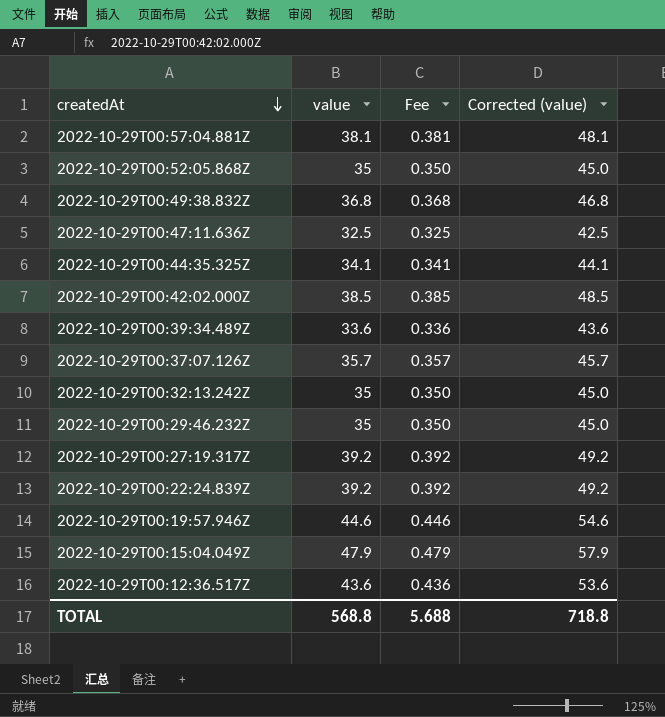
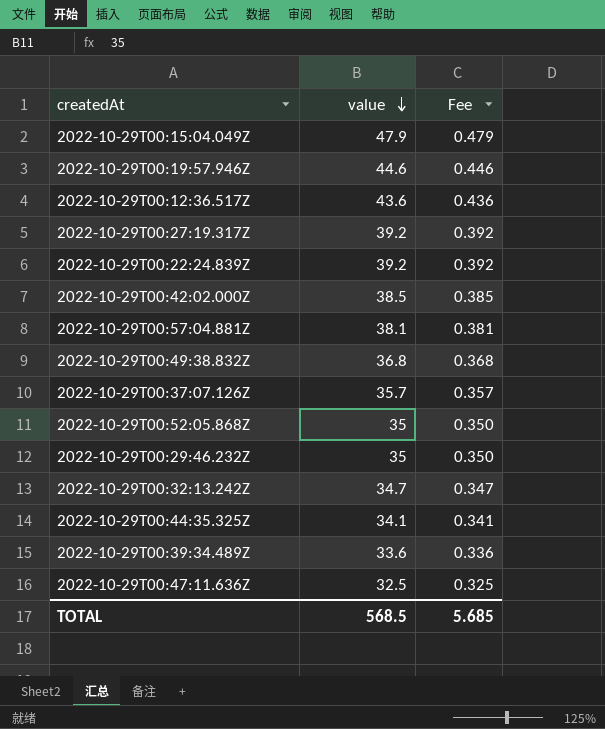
row order: createdAt descending -> value descending
column Corrected (value) | formula: [value] + 10 -> none
2022-10-29T00:32:13.242Z | value: 35 -> 34.7
2022-10-29T00:32:13.242Z | Fee: 0.350 -> 0.347
TOTAL | value: 568.8 -> 568.5
TOTAL | Fee: 5.688 -> 5.685

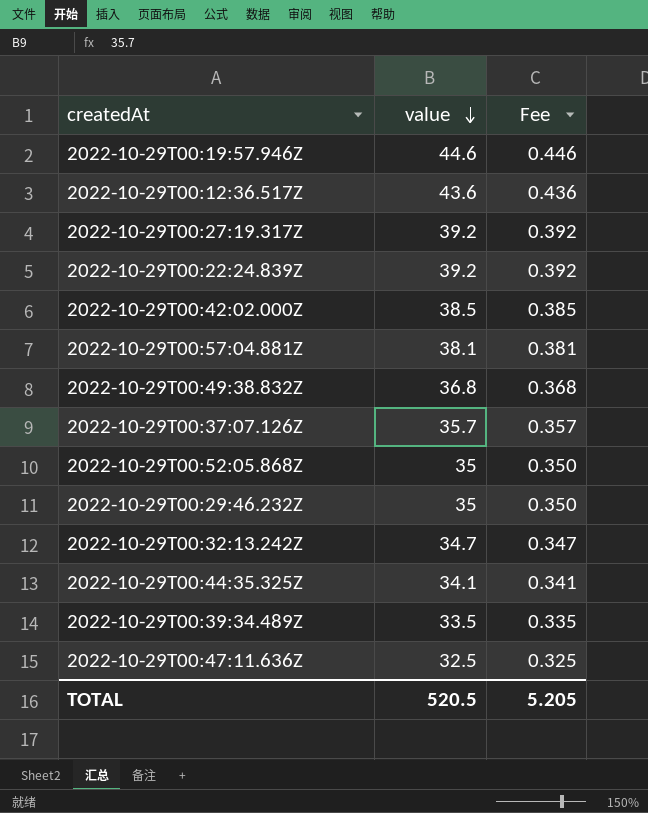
row 2022-10-29T00:15:04.049Z: 47.9 | 0.479 -> none
2022-10-29T00:39:34.489Z | value: 33.6 -> 33.5
2022-10-29T00:39:34.489Z | Fee: 0.336 -> 0.335
TOTAL | value: 568.5 -> 520.5
TOTAL | Fee: 5.685 -> 5.205

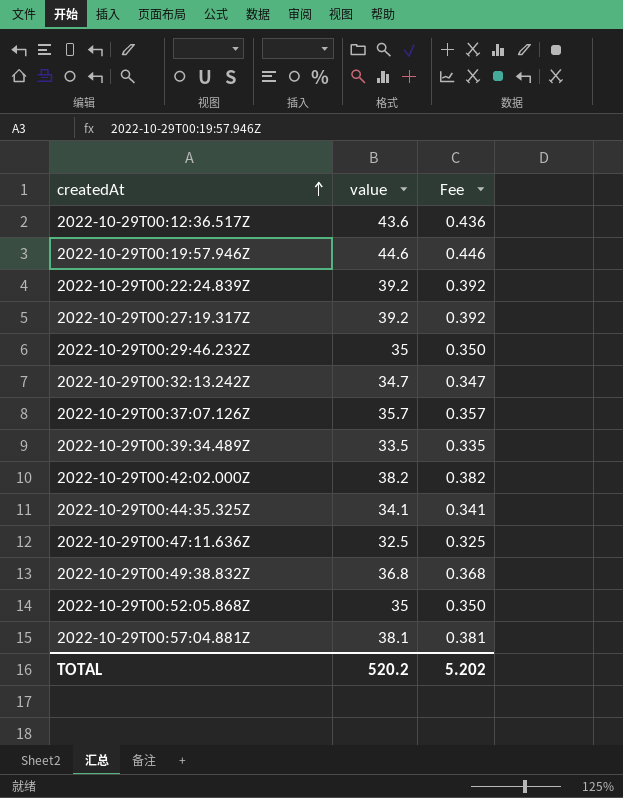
row order: value descending -> createdAt ascending
2022-10-29T00:42:02.000Z | value: 38.5 -> 38.2
2022-10-29T00:42:02.000Z | Fee: 0.385 -> 0.382
TOTAL | value: 520.5 -> 520.2
TOTAL | Fee: 5.205 -> 5.202

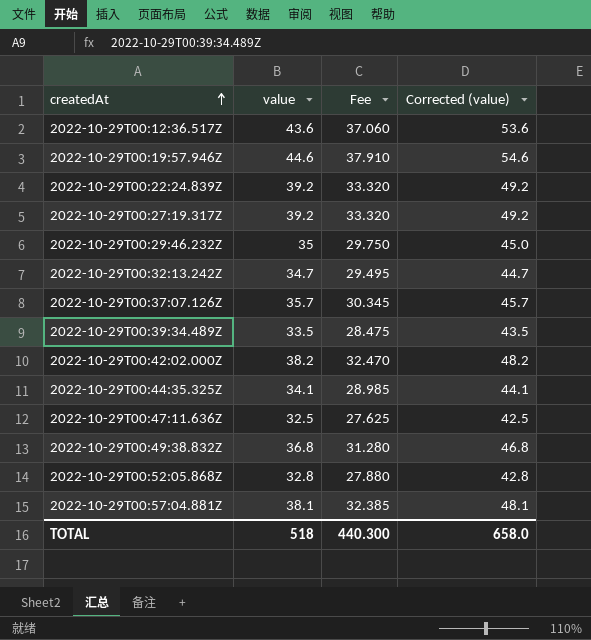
column Fee | formula: [value] * 0.01 -> [value] * 0.85
column Corrected (value) | formula: none -> [value] + 10
2022-10-29T00:52:05.868Z | value: 35 -> 32.8
TOTAL | value: 520.2 -> 518
TOTAL | Fee: 5.202 -> 440.300

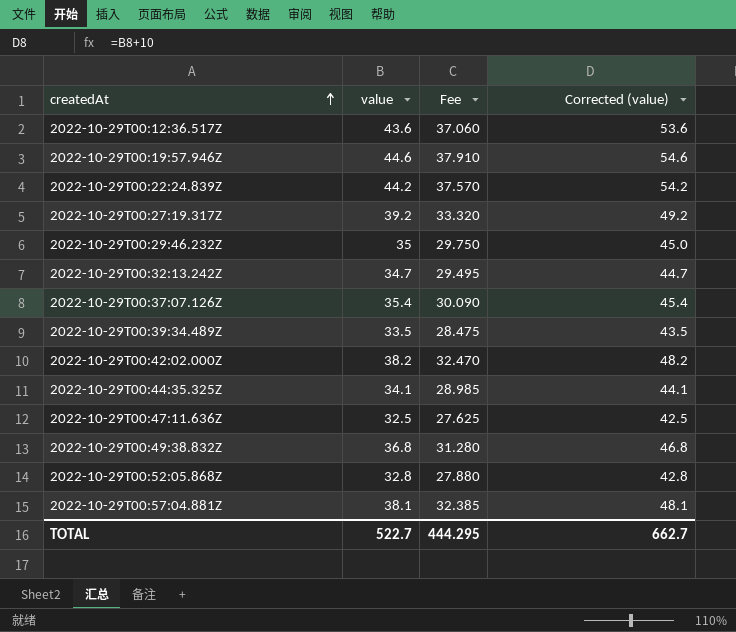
2022-10-29T00:22:24.839Z | value: 39.2 -> 44.2
2022-10-29T00:22:24.839Z | Fee: 33.320 -> 37.570
2022-10-29T00:22:24.839Z | Corrected (value): 49.2 -> 54.2
2022-10-29T00:37:07.126Z | value: 35.7 -> 35.4
2022-10-29T00:37:07.126Z | Fee: 30.345 -> 30.090
2022-10-29T00:37:07.126Z | Corrected (value): 45.7 -> 45.4
TOTAL | value: 518 -> 522.7
TOTAL | Fee: 440.300 -> 444.295
TOTAL | Corrected (value): 658.0 -> 662.7

